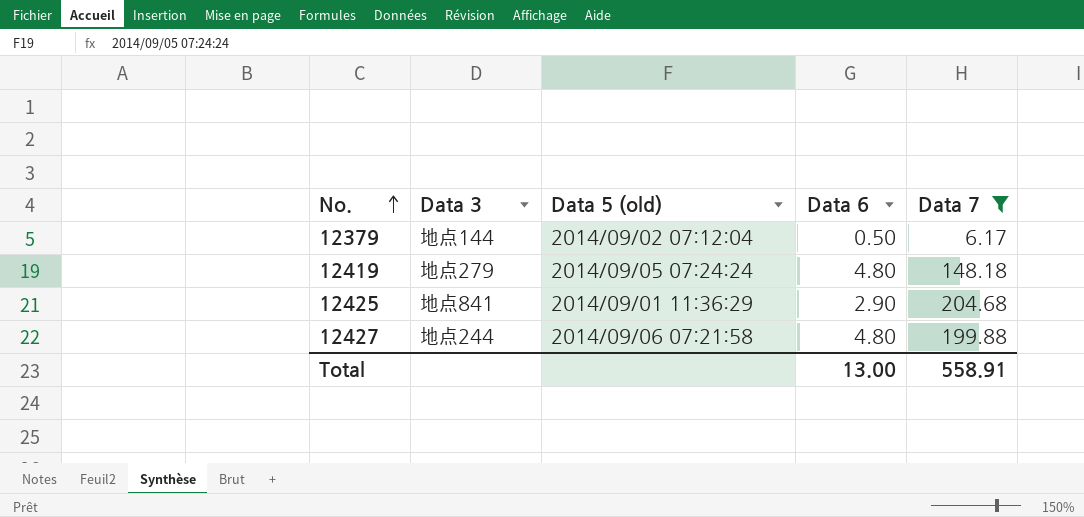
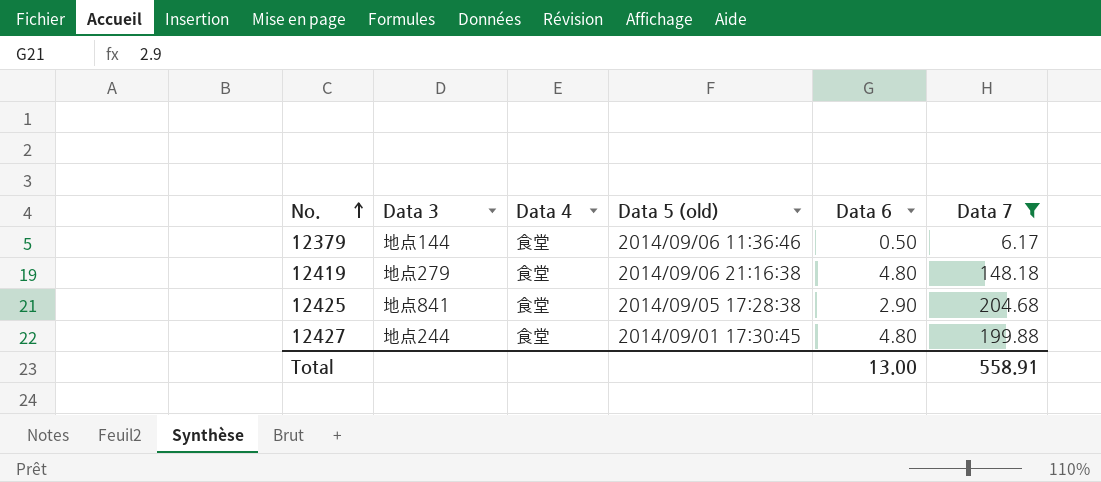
column Data 4 | position: none -> 3
12379 | Data 5 (old): 2014/09/02 07:12:04 -> 2014/09/06 11:36:46
12419 | Data 5 (old): 2014/09/05 07:24:24 -> 2014/09/06 21:16:38
12425 | Data 5 (old): 2014/09/01 11:36:29 -> 2014/09/05 17:28:38
12427 | Data 5 (old): 2014/09/06 07:21:58 -> 2014/09/01 17:30:45

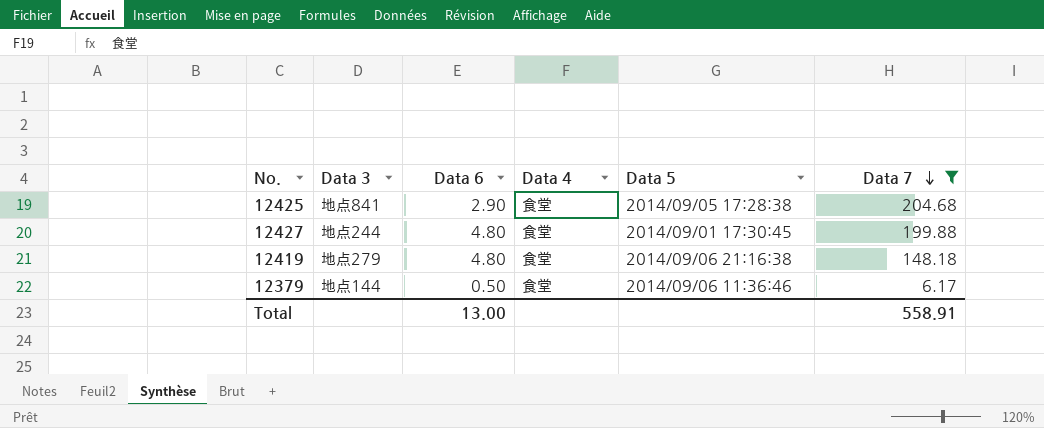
row order: No. ascending -> Data 7 descending
column Data 6 | position: 5 -> 3
column name: Data 5 (old) -> Data 5

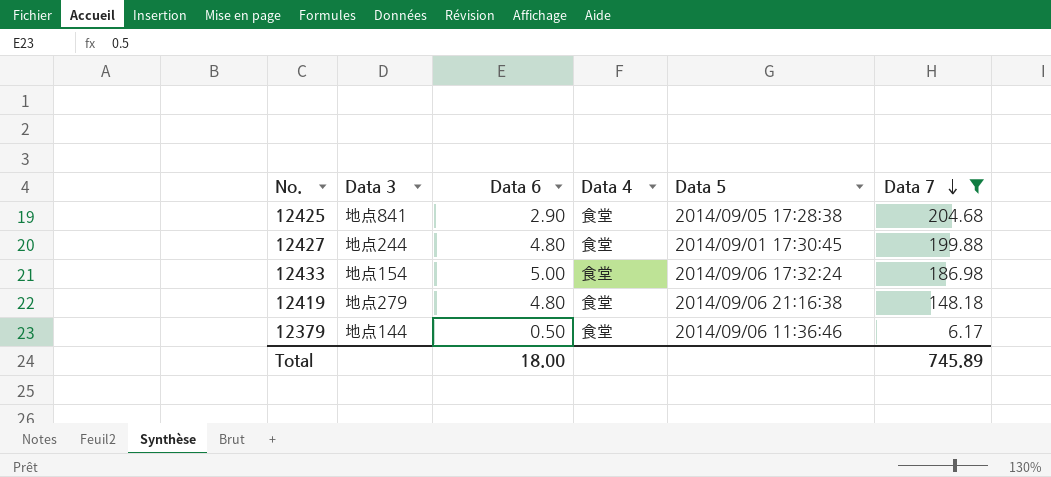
row 12433: none -> 地点154 | 5.00 | 食堂 | 2014/09/06 17:32:24 | 186.98
Total | Data 6: 13.00 -> 18.00
Total | Data 7: 558.91 -> 745.89

